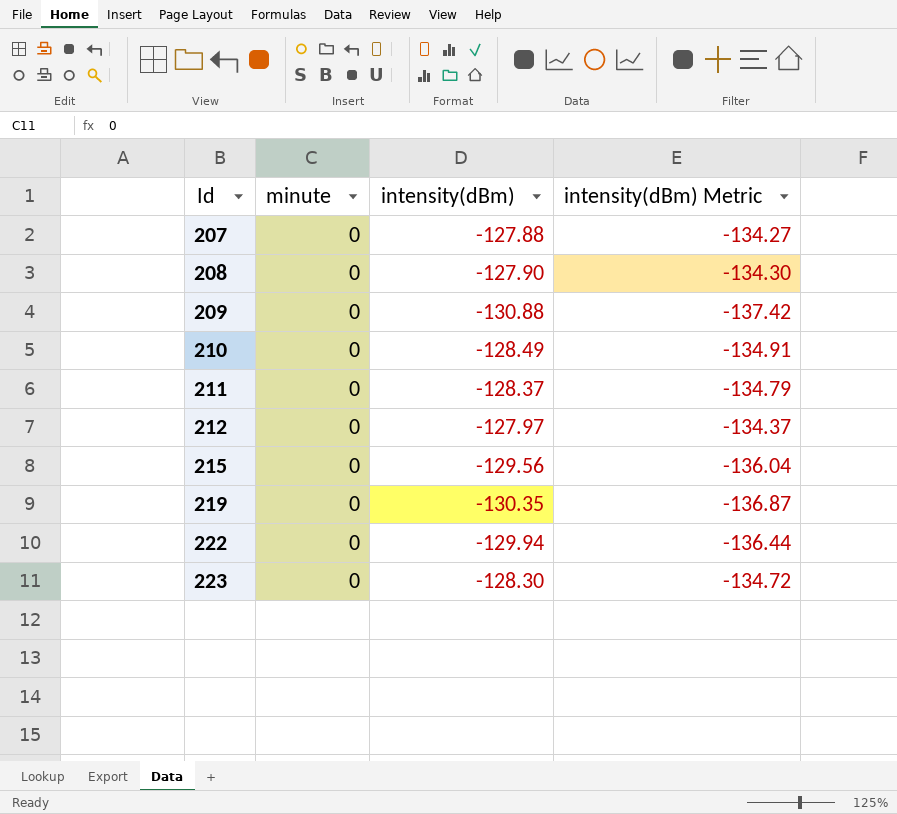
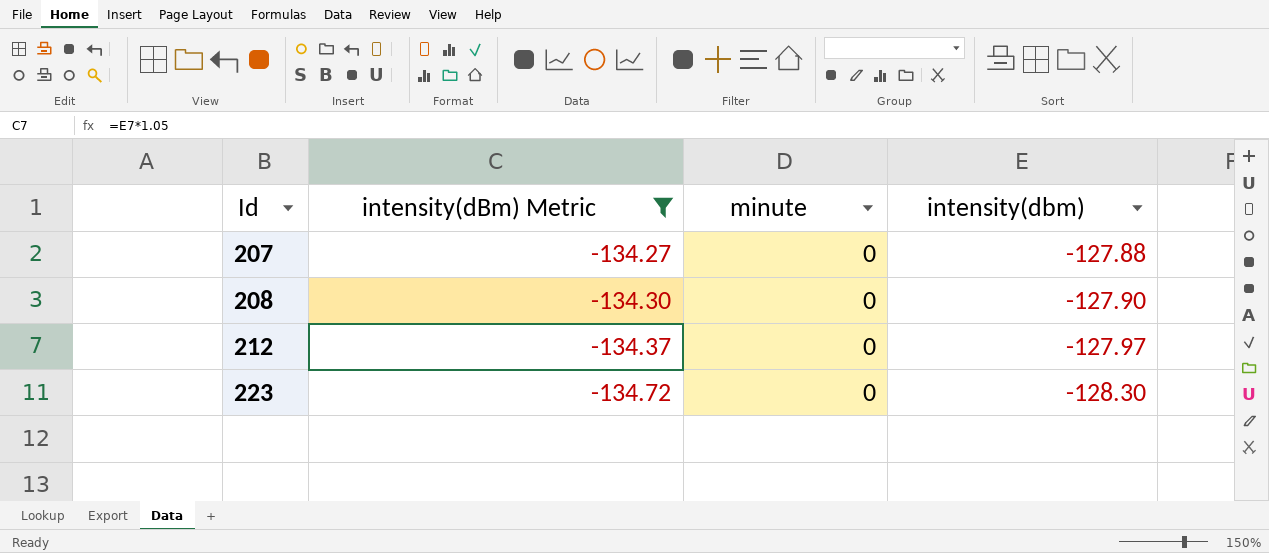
filter: none -> intensity(dBm) Metric >= -134.72
column intensity(dBm) Metric | position: 4 -> 2
column name: intensity(dBm) -> intensity(dbm)

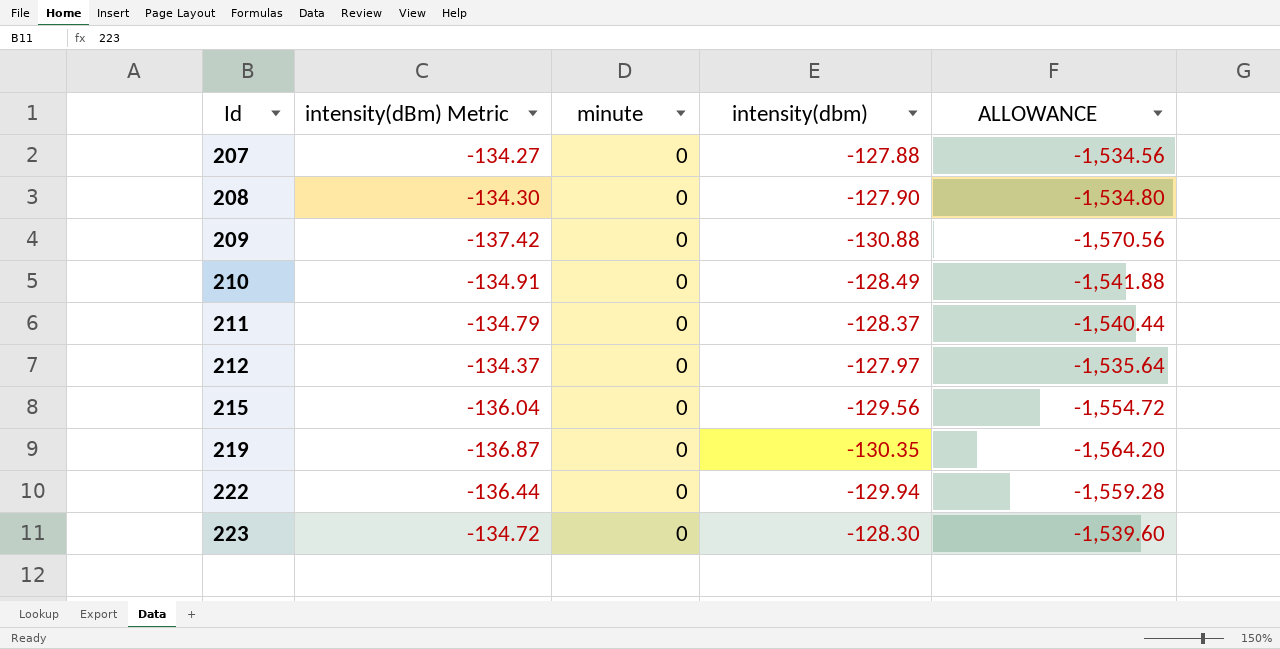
filter: intensity(dBm) Metric >= -134.72 -> none
column ALLOWANCE | formula: none -> [intensity(dbm)] * 12

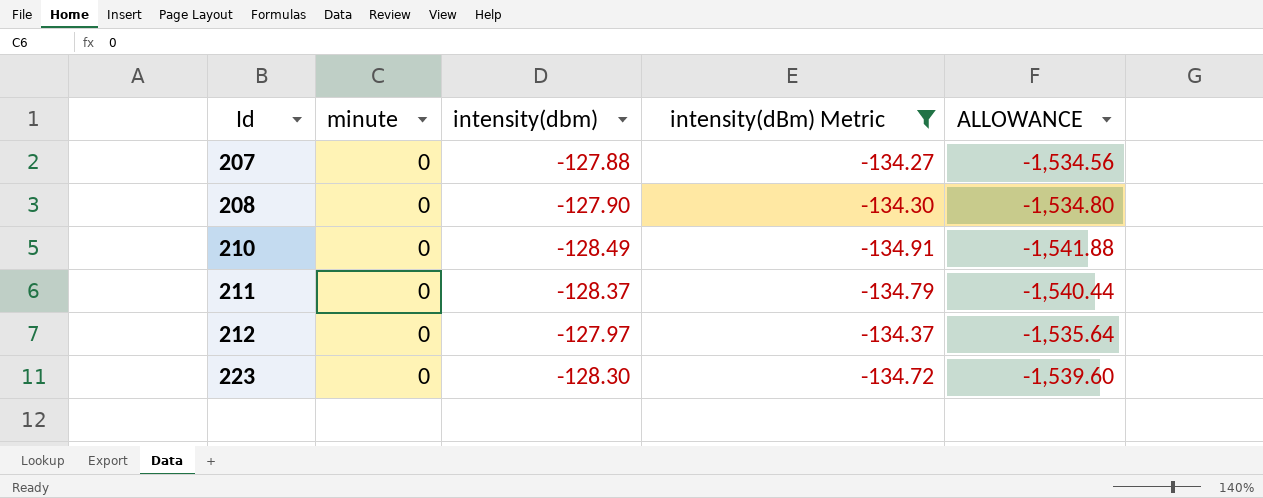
filter: none -> intensity(dBm) Metric >= -134.91
column intensity(dBm) Metric | position: 2 -> 4

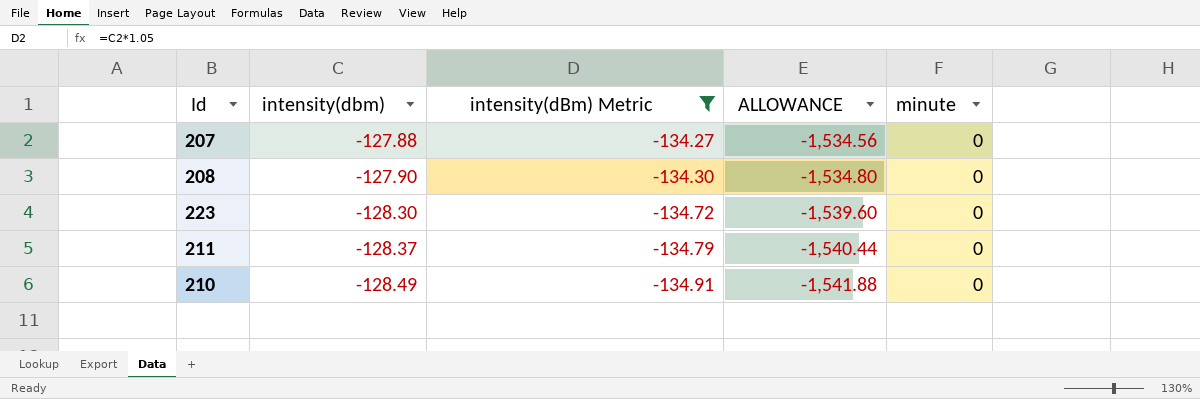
row order: Id ascending -> intensity(dbm) descending
column minute | position: 2 -> 5
row 212: 0 | -127.97 | -134.37 | -1,535.64 -> none

